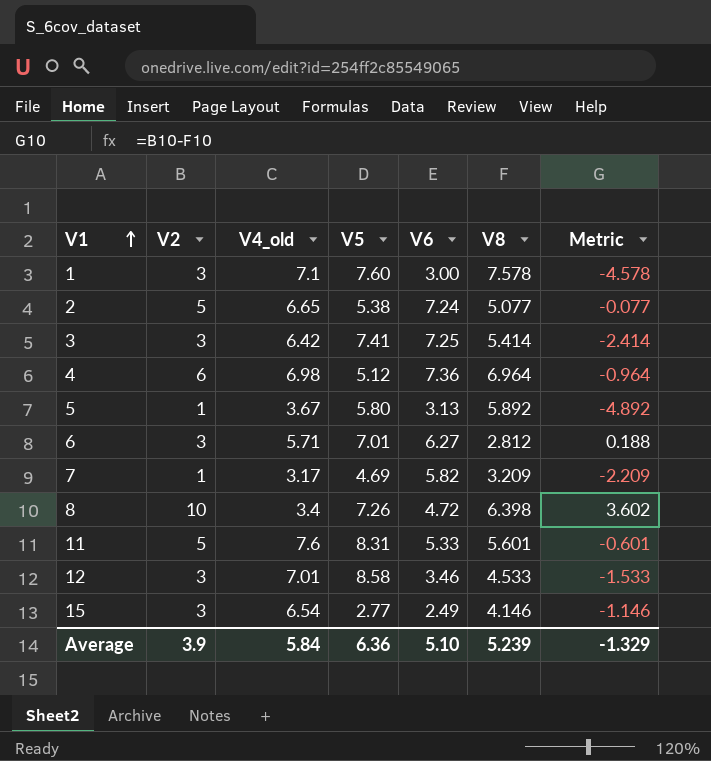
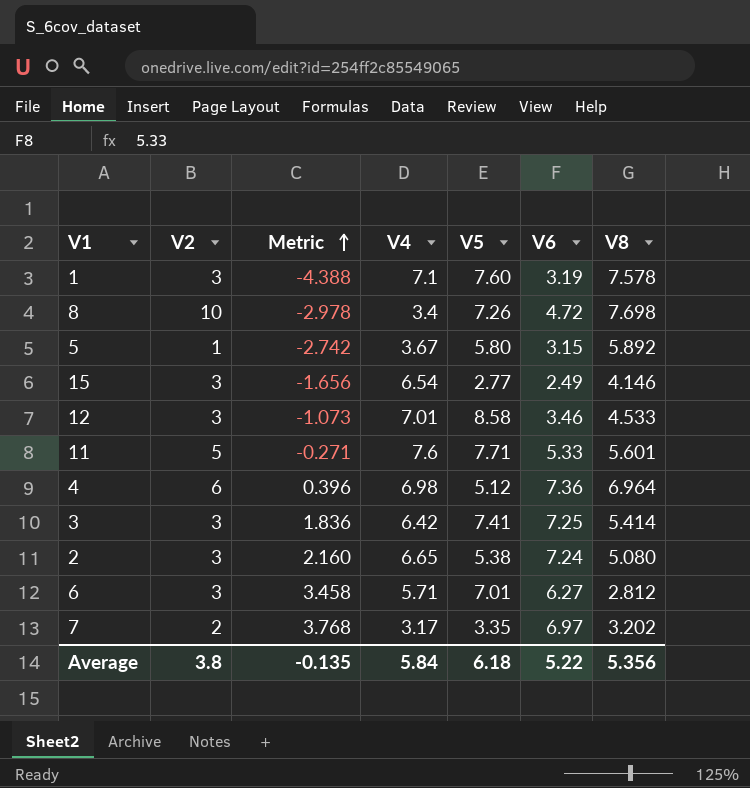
row order: V1 ascending -> Metric ascending
column Metric | formula: [V2] - [V8] -> [V6] - [V8]
column Metric | position: 7 -> 3
column name: V4_old -> V4
1 | V6: 3.00 -> 3.19
8 | V8: 6.398 -> 7.698
5 | V6: 3.13 -> 3.15
11 | V5: 8.31 -> 7.71
2 | V2: 5 -> 3
2 | V8: 5.077 -> 5.080
7 | V2: 1 -> 2
7 | V5: 4.69 -> 3.35
7 | V6: 5.82 -> 6.97
7 | V8: 3.209 -> 3.202
Average | V2: 3.9 -> 3.8
Average | Metric: -1.329 -> -0.135
Average | V5: 6.36 -> 6.18
Average | V6: 5.10 -> 5.22
Average | V8: 5.239 -> 5.356

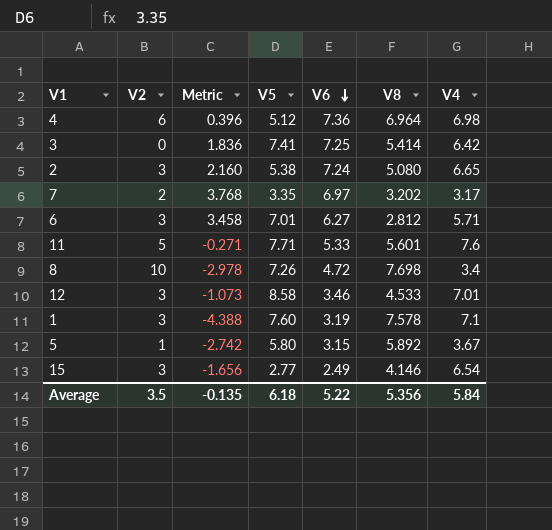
row order: Metric ascending -> V6 descending
column V4 | position: 4 -> 7
3 | V2: 3 -> 0
Average | V2: 3.8 -> 3.5

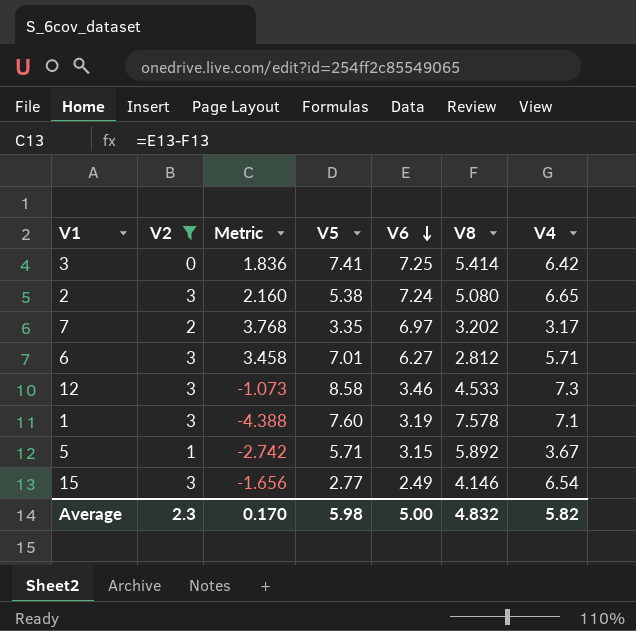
filter: none -> V2 <= 3
12 | V4: 7.01 -> 7.3
5 | V5: 5.80 -> 5.71
Average | V2: 3.5 -> 2.3
Average | Metric: -0.135 -> 0.170
Average | V5: 6.18 -> 5.98
Average | V6: 5.22 -> 5.00
Average | V8: 5.356 -> 4.832
Average | V4: 5.84 -> 5.82

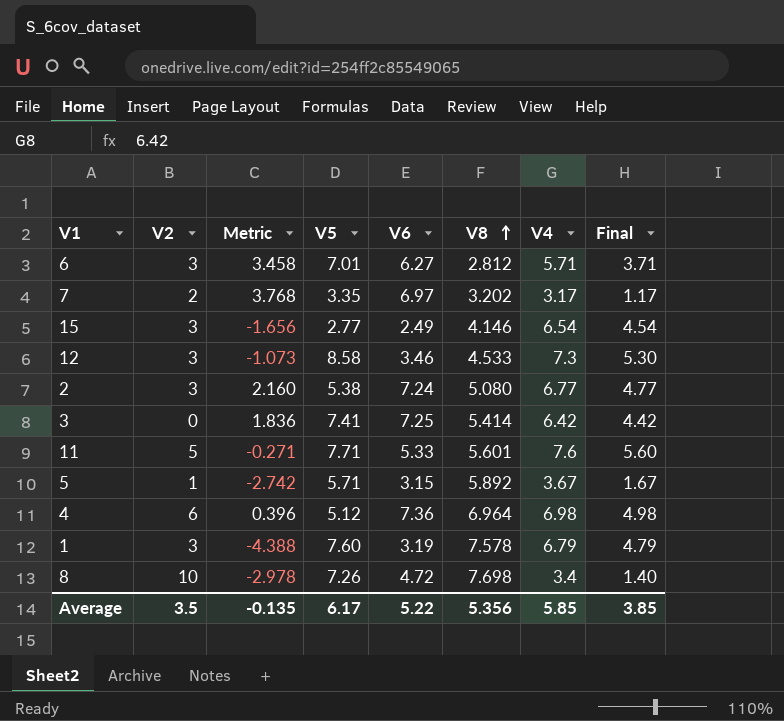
filter: V2 <= 3 -> none
row order: V6 descending -> V8 ascending
column Final | formula: none -> [V4] - 2
2 | V4: 6.65 -> 6.77
1 | V4: 7.1 -> 6.79
Average | V2: 2.3 -> 3.5
Average | Metric: 0.170 -> -0.135
Average | V5: 5.98 -> 6.17
Average | V6: 5.00 -> 5.22
Average | V8: 4.832 -> 5.356
Average | V4: 5.82 -> 5.85

